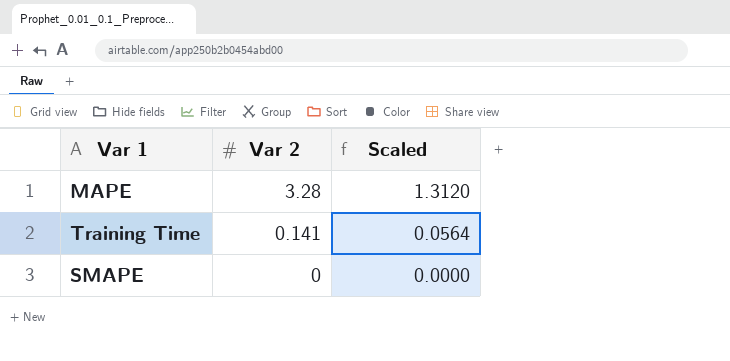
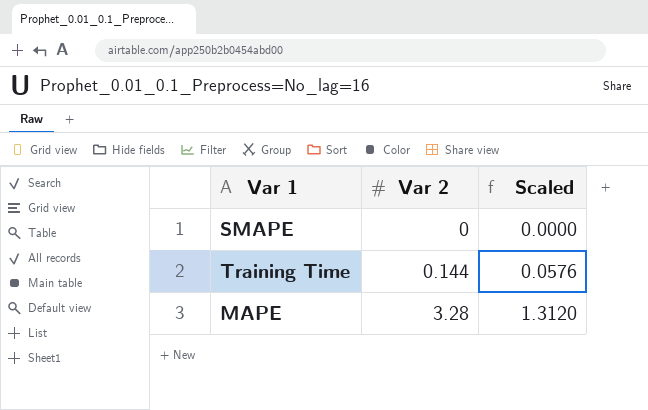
row order: Var 2 descending -> Var 2 ascending
Training Time | Var 2: 0.141 -> 0.144
Training Time | Scaled: 0.0564 -> 0.0576

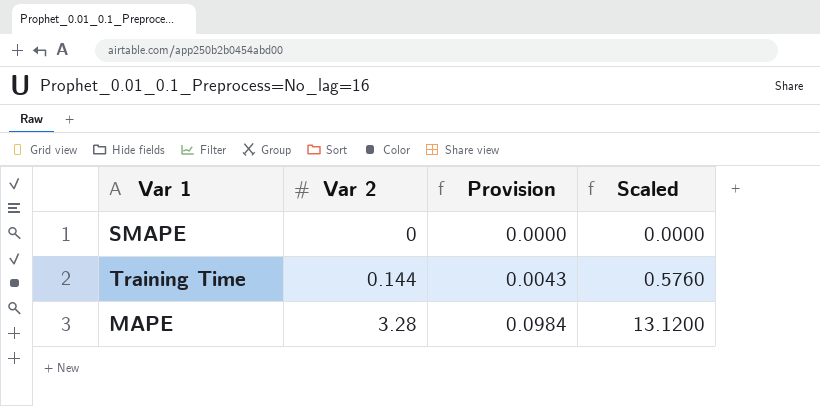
column Provision | formula: none -> [Var 2] * 0.03
column Scaled | formula: [Var 2] * 0.4 -> [Var 2] * 4

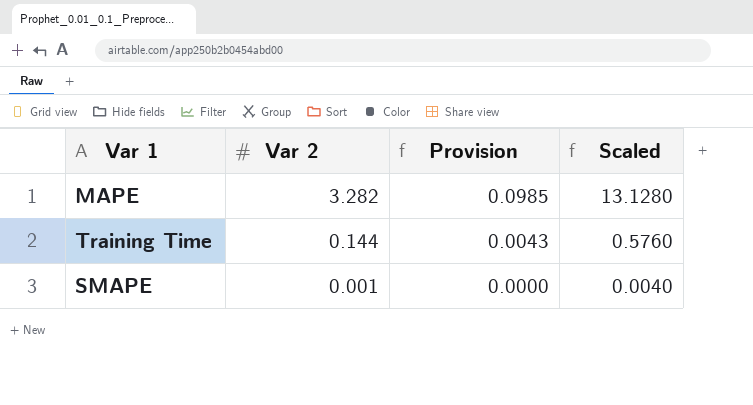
row order: Var 2 ascending -> Var 2 descending
MAPE | Var 2: 3.28 -> 3.282
MAPE | Provision: 0.0984 -> 0.0985
MAPE | Scaled: 13.1200 -> 13.1280
SMAPE | Var 2: 0 -> 0.001
SMAPE | Scaled: 0.0000 -> 0.0040

